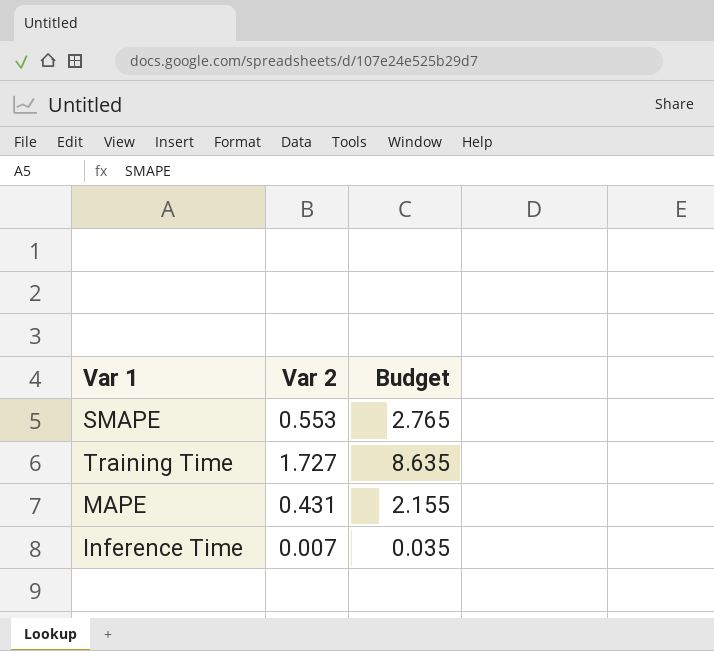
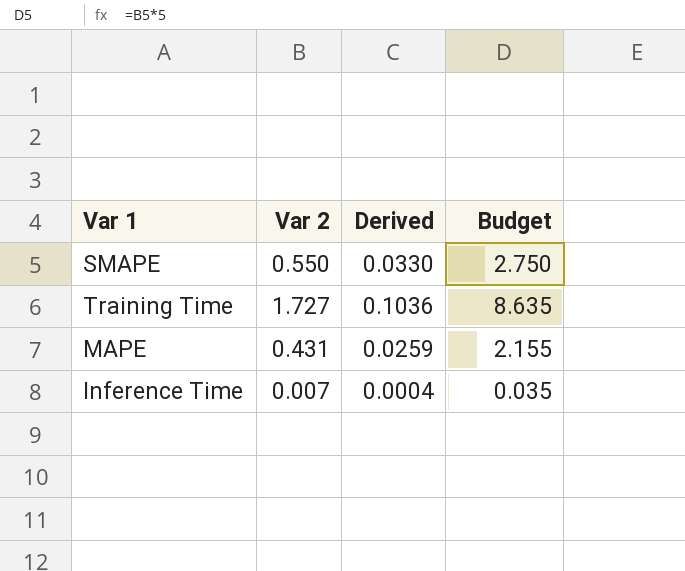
column Derived | formula: none -> [Var 2] * 0.06
SMAPE | Var 2: 0.553 -> 0.550
SMAPE | Budget: 2.765 -> 2.750

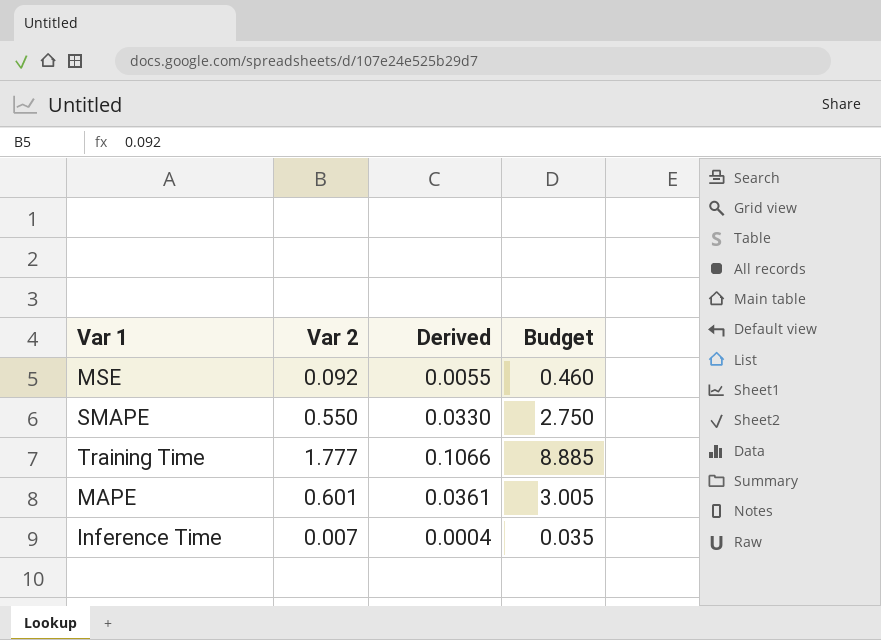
row MSE: none -> 0.092 | 0.0055 | 0.460
Training Time | Var 2: 1.727 -> 1.777
Training Time | Derived: 0.1036 -> 0.1066
Training Time | Budget: 8.635 -> 8.885
MAPE | Var 2: 0.431 -> 0.601
MAPE | Derived: 0.0259 -> 0.0361
MAPE | Budget: 2.155 -> 3.005

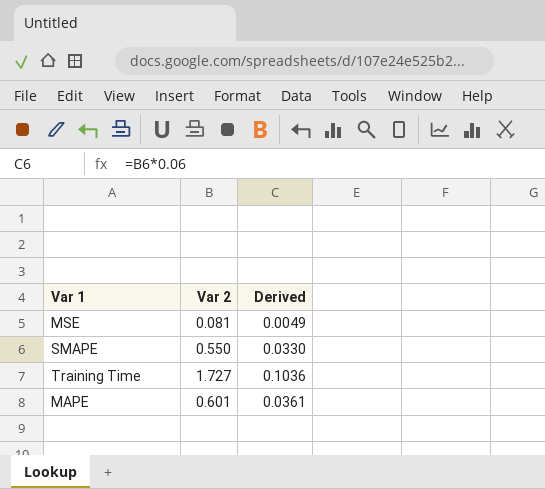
column Budget | formula: [Var 2] * 5 -> none
row Inference Time: 0.007 | 0.0004 | 0.035 -> none
MSE | Var 2: 0.092 -> 0.081
MSE | Derived: 0.0055 -> 0.0049
Training Time | Var 2: 1.777 -> 1.727
Training Time | Derived: 0.1066 -> 0.1036

